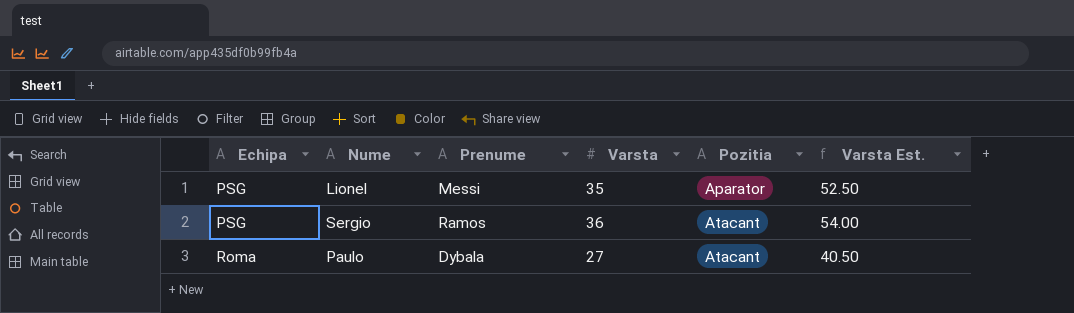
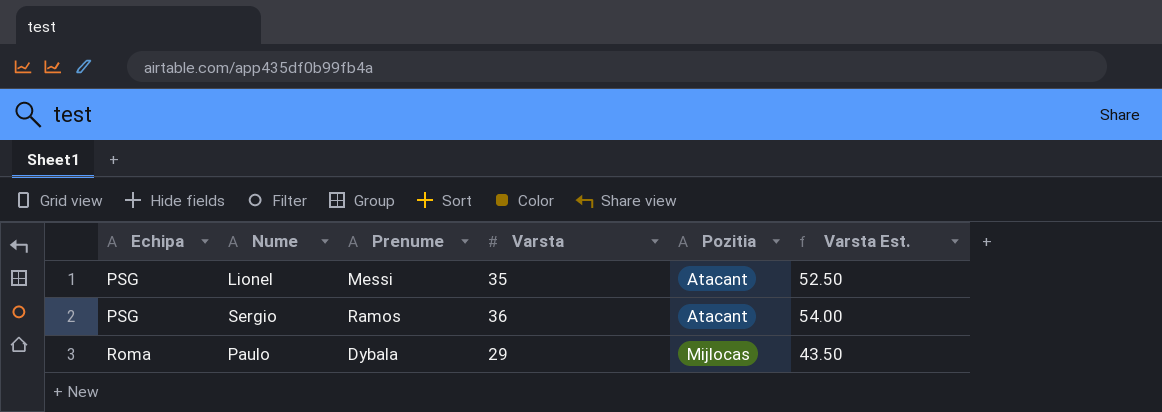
Lionel | Pozitia: Aparator -> Atacant
Paulo | Varsta: 27 -> 29
Paulo | Pozitia: Atacant -> Mijlocas
Paulo | Varsta Est.: 40.50 -> 43.50

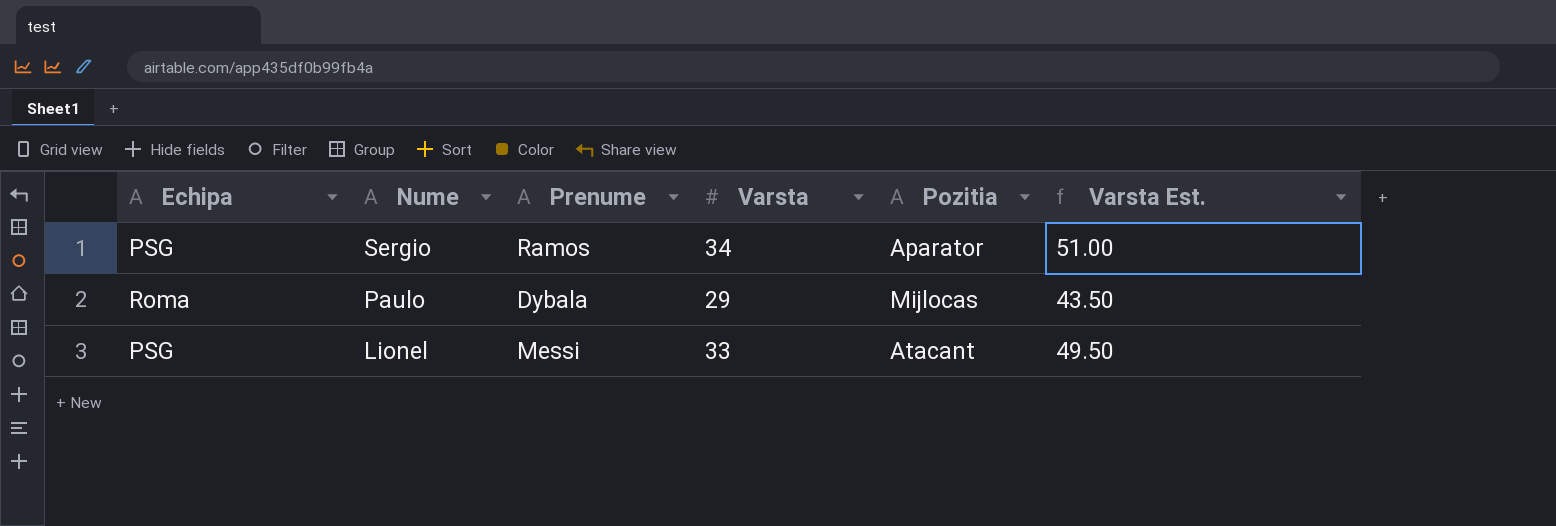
row order: Echipa ascending -> Nume descending
Sergio | Varsta: 36 -> 34
Sergio | Pozitia: Atacant -> Aparator
Sergio | Varsta Est.: 54.00 -> 51.00
Lionel | Varsta: 35 -> 33
Lionel | Varsta Est.: 52.50 -> 49.50

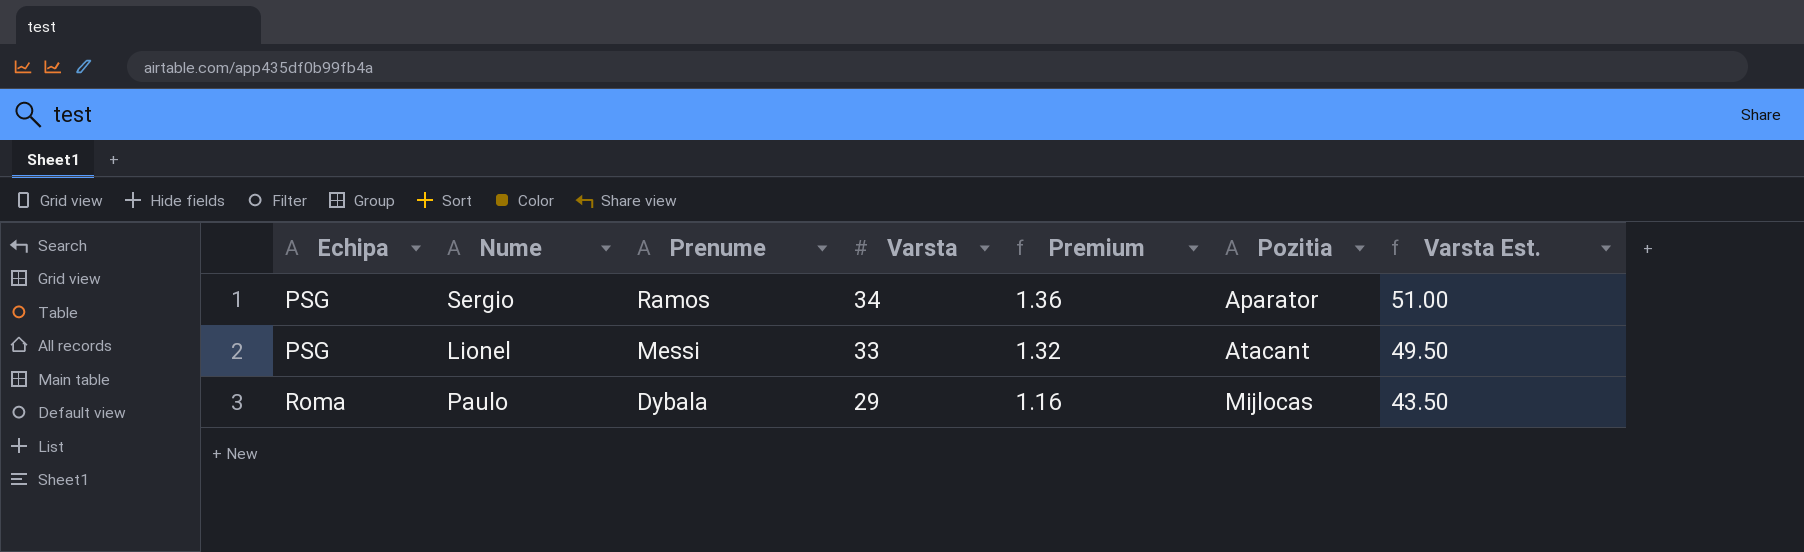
row order: Nume descending -> Echipa ascending
column Premium | formula: none -> [Varsta] * 0.04

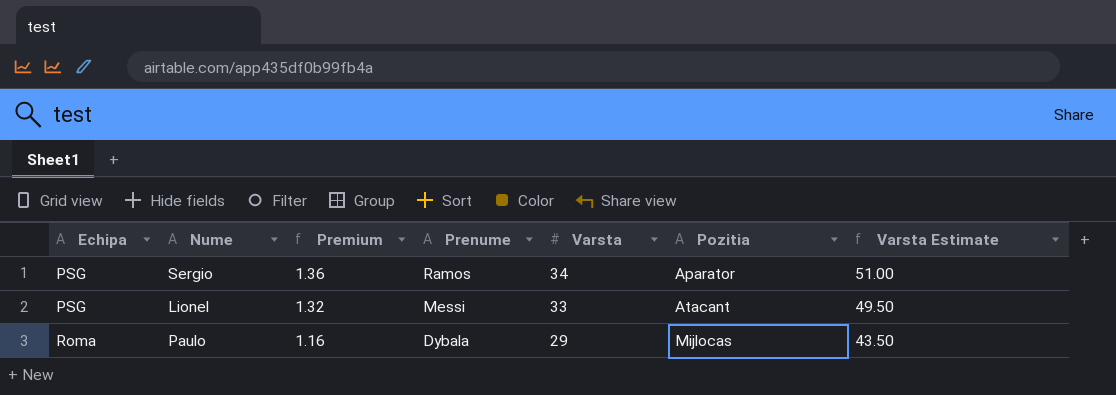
column Premium | position: 5 -> 3
column name: Varsta Est. -> Varsta Estimate

